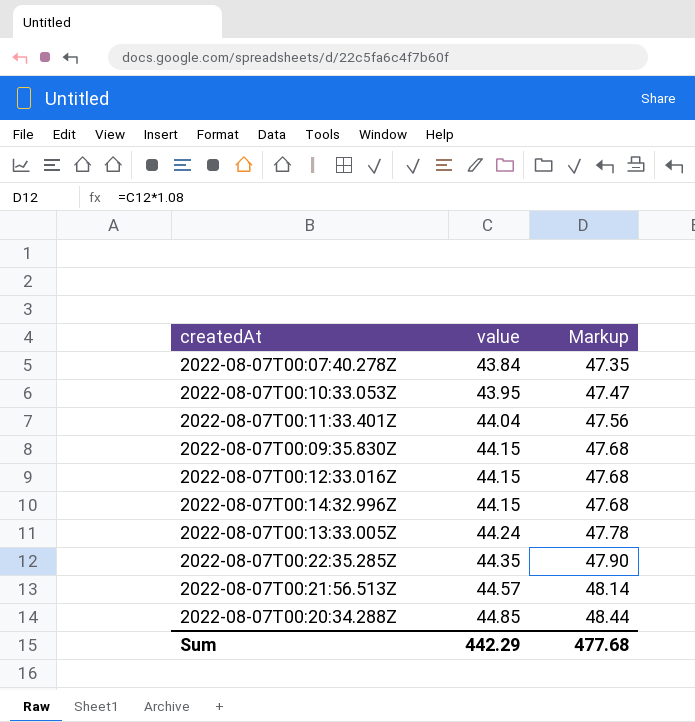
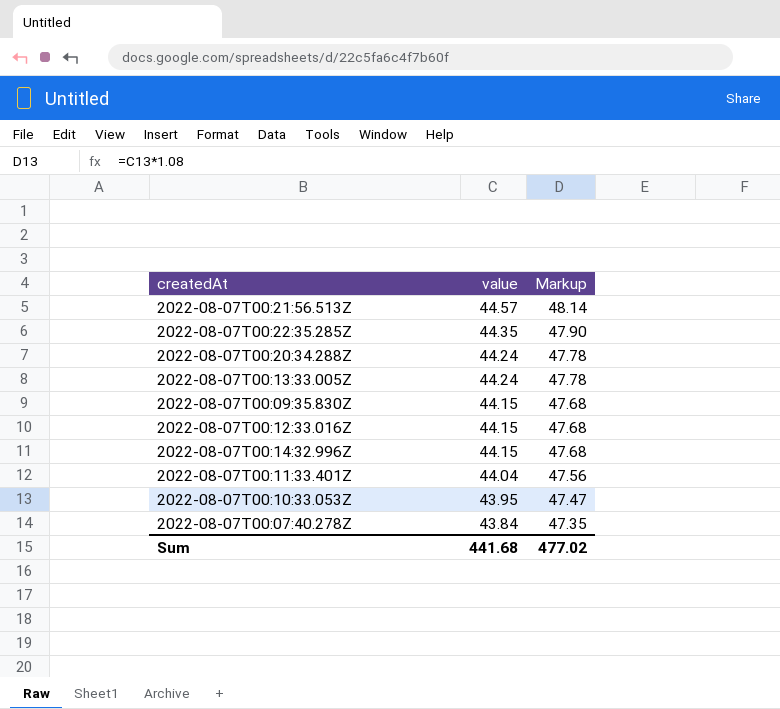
row order: value ascending -> value descending
2022-08-07T00:20:34.288Z | value: 44.85 -> 44.24
2022-08-07T00:20:34.288Z | Markup: 48.44 -> 47.78
Sum | value: 442.29 -> 441.68
Sum | Markup: 477.68 -> 477.02

